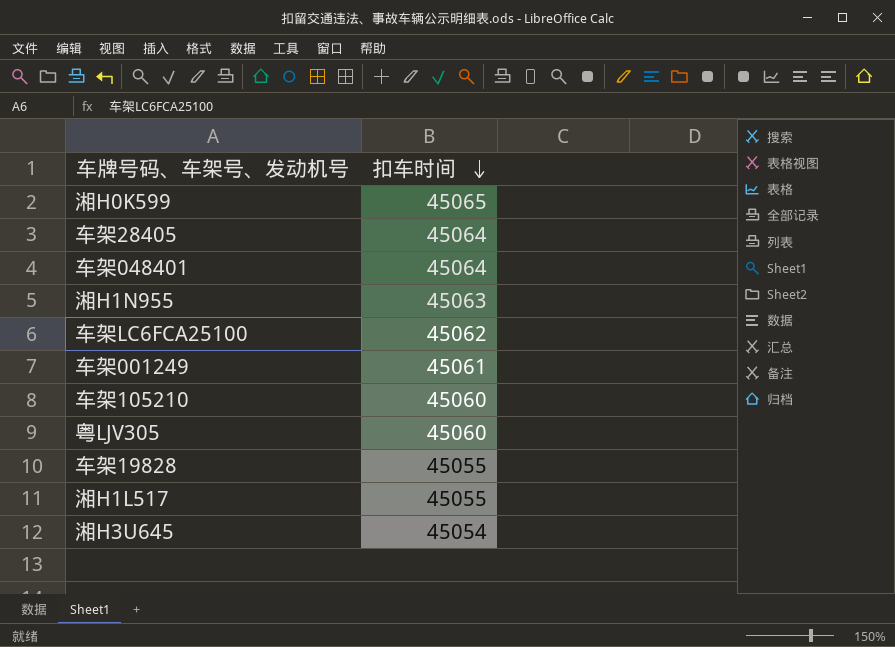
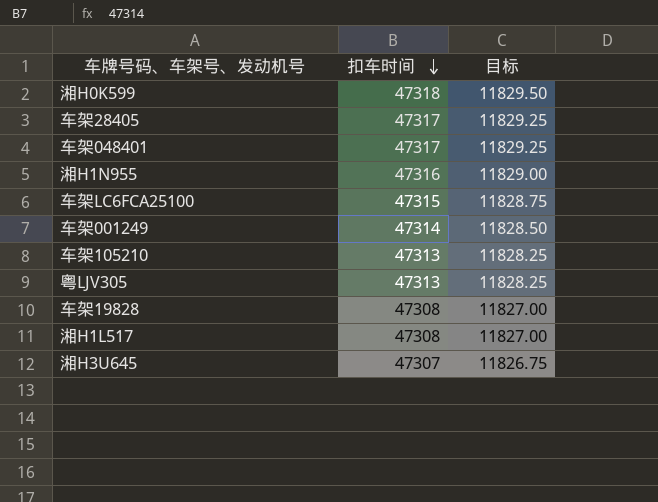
column 目标 | formula: none -> [扣车时间] * 0.25
湘H0K599 | 扣车时间: 45065 -> 47318
车架28405 | 扣车时间: 45064 -> 47317
车架048401 | 扣车时间: 45064 -> 47317
湘H1N955 | 扣车时间: 45063 -> 47316
车架LC6FCA25100 | 扣车时间: 45062 -> 47315
车架001249 | 扣车时间: 45061 -> 47314
车架105210 | 扣车时间: 45060 -> 47313
粤LJV305 | 扣车时间: 45060 -> 47313
车架19828 | 扣车时间: 45055 -> 47308
湘H1L517 | 扣车时间: 45055 -> 47308
湘H3U645 | 扣车时间: 45054 -> 47307

